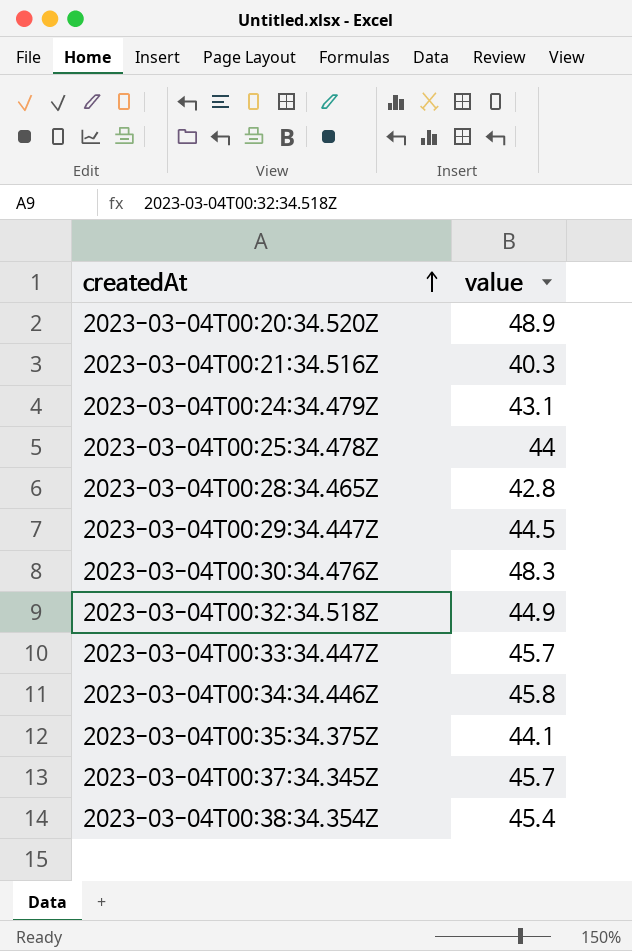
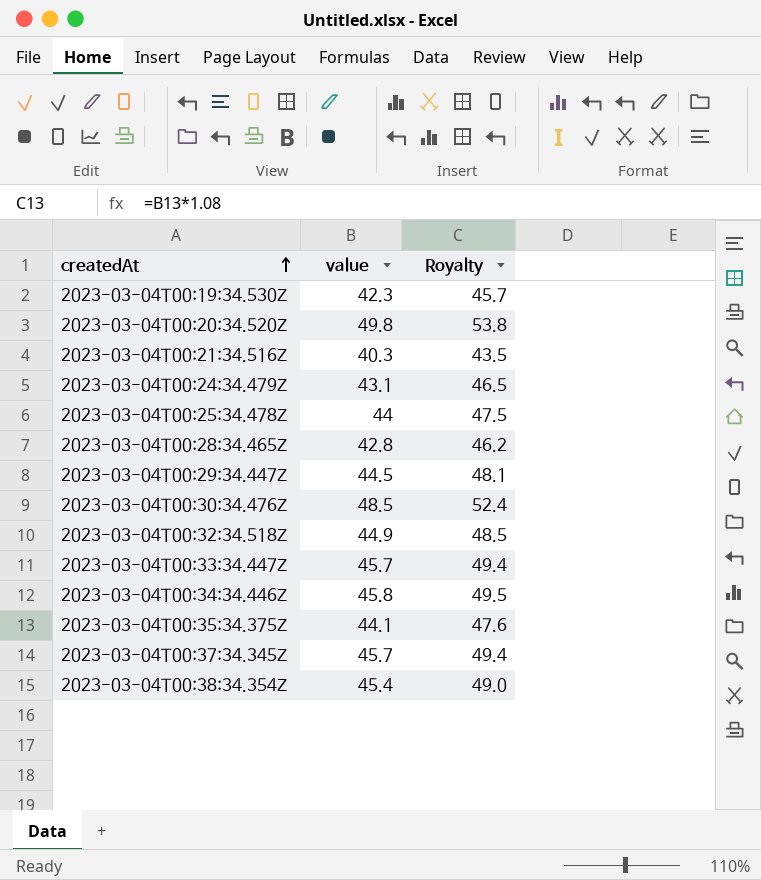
column Royalty | formula: none -> [value] * 1.08
row 2023-03-04T00:19:34.530Z: none -> 42.3 | 45.7
2023-03-04T00:20:34.520Z | value: 48.9 -> 49.8
2023-03-04T00:30:34.476Z | value: 48.3 -> 48.5

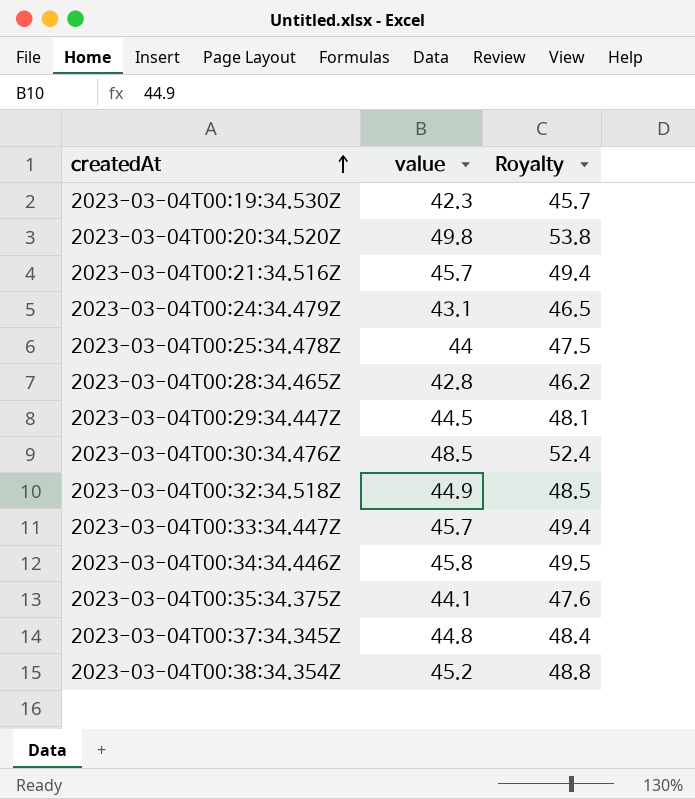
2023-03-04T00:21:34.516Z | value: 40.3 -> 45.7
2023-03-04T00:21:34.516Z | Royalty: 43.5 -> 49.4
2023-03-04T00:37:34.345Z | value: 45.7 -> 44.8
2023-03-04T00:37:34.345Z | Royalty: 49.4 -> 48.4
2023-03-04T00:38:34.354Z | value: 45.4 -> 45.2
2023-03-04T00:38:34.354Z | Royalty: 49.0 -> 48.8

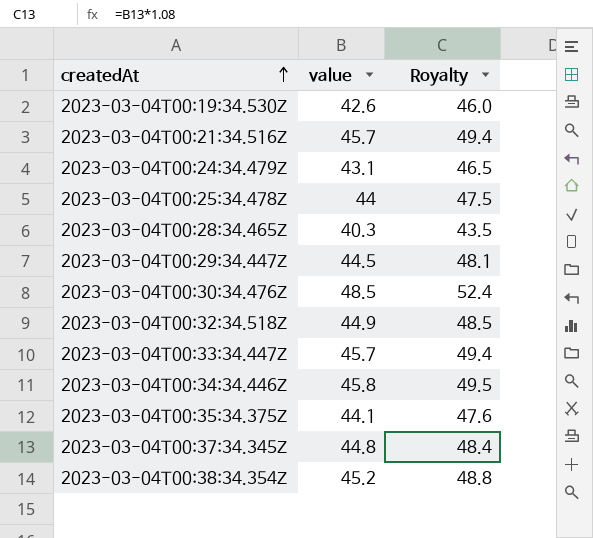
row 2023-03-04T00:20:34.520Z: 49.8 | 53.8 -> none
2023-03-04T00:19:34.530Z | value: 42.3 -> 42.6
2023-03-04T00:19:34.530Z | Royalty: 45.7 -> 46.0
2023-03-04T00:28:34.465Z | value: 42.8 -> 40.3
2023-03-04T00:28:34.465Z | Royalty: 46.2 -> 43.5

